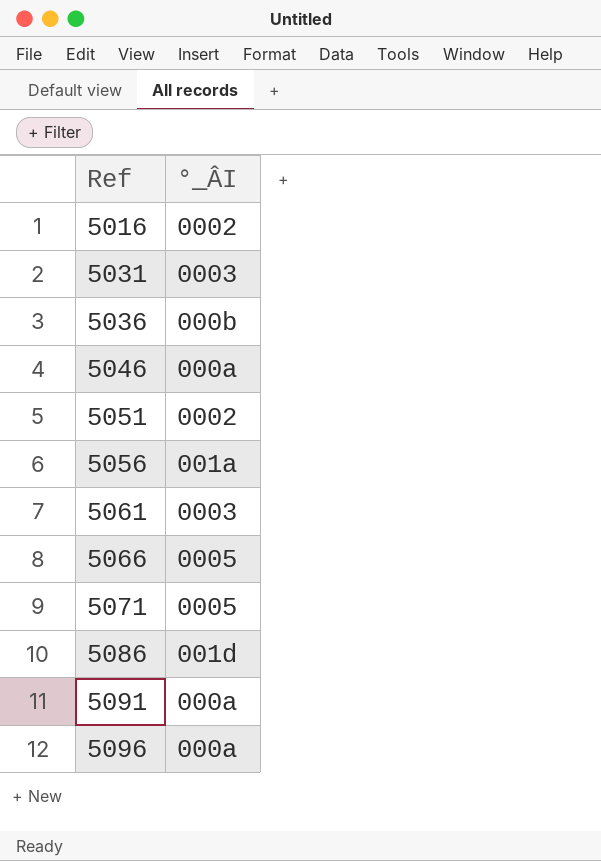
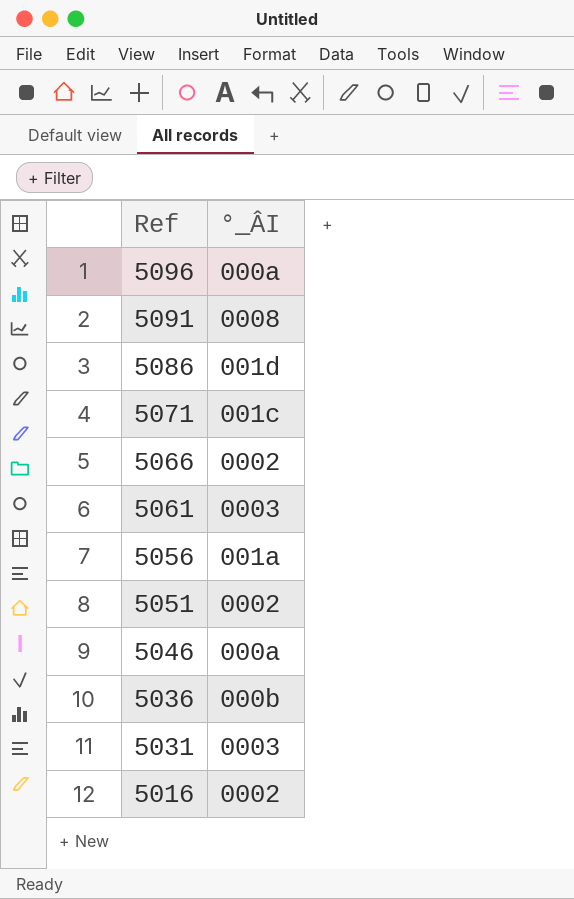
row order: Ref ascending -> Ref descending
5091 | °_ÂI: 000a -> 0008
5071 | °_ÂI: 0005 -> 001c
5066 | °_ÂI: 0005 -> 0002

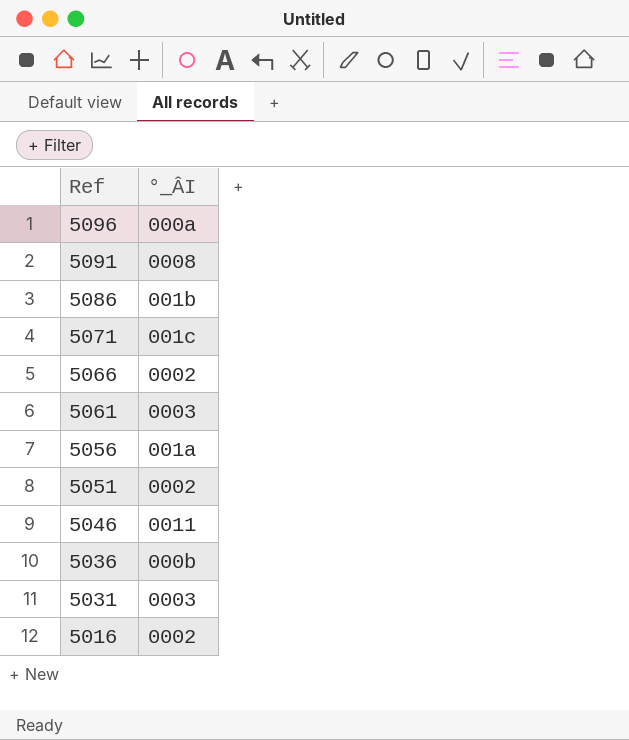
5086 | °_ÂI: 001d -> 001b
5046 | °_ÂI: 000a -> 0011

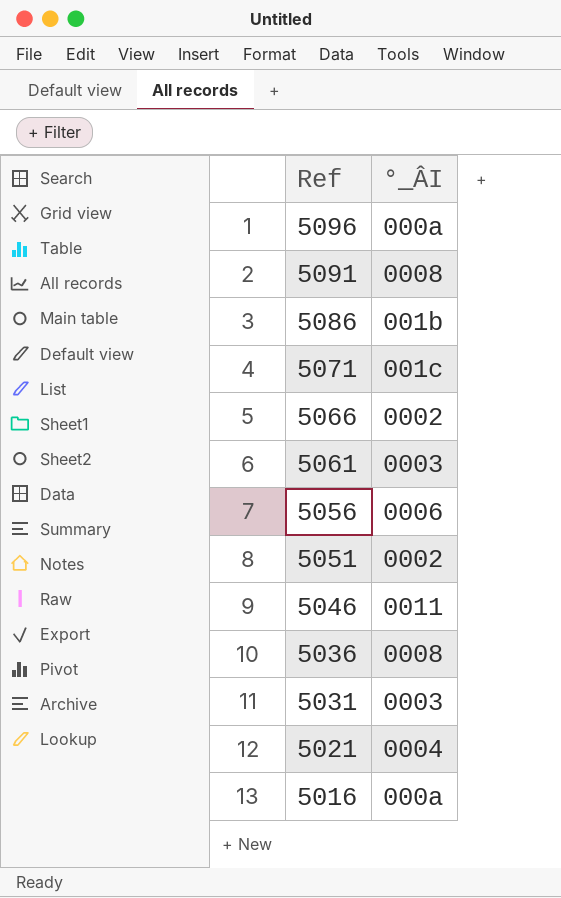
5056 | °_ÂI: 001a -> 0006
5036 | °_ÂI: 000b -> 0008
row 5021: none -> 0004
5016 | °_ÂI: 0002 -> 000a

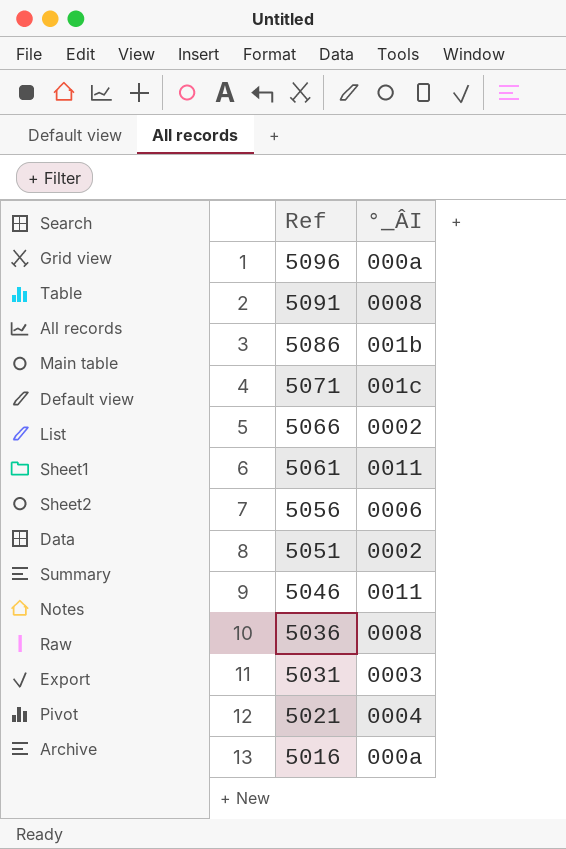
5061 | °_ÂI: 0003 -> 0011

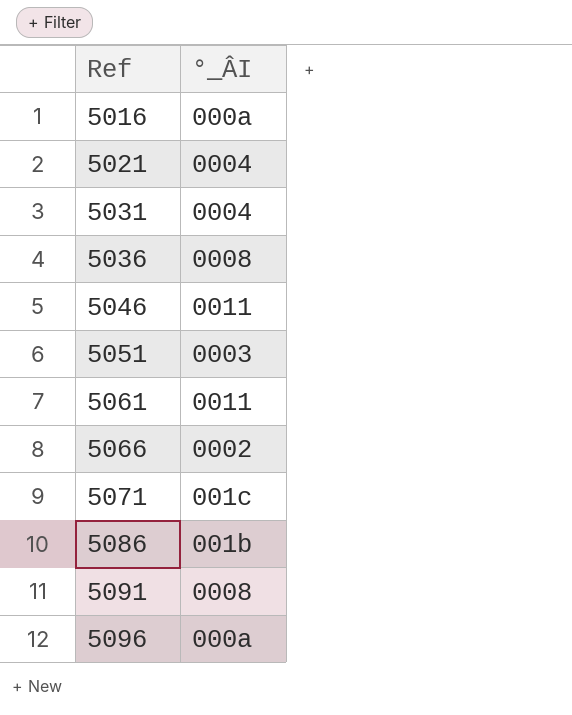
row order: Ref descending -> Ref ascending
row 5056: 0006 -> none
5031 | °_ÂI: 0003 -> 0004
5051 | °_ÂI: 0002 -> 0003

